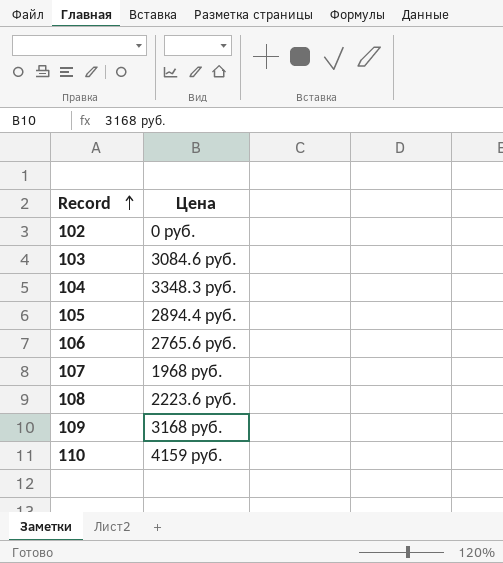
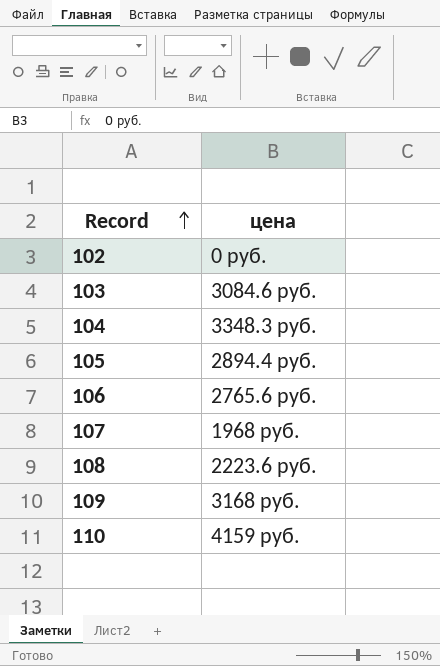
column name: Цена -> цена

